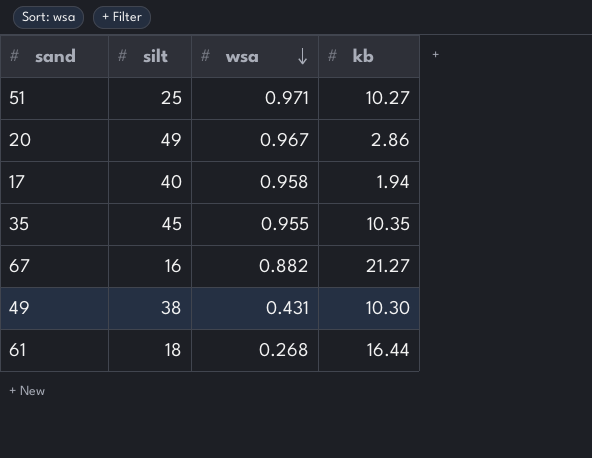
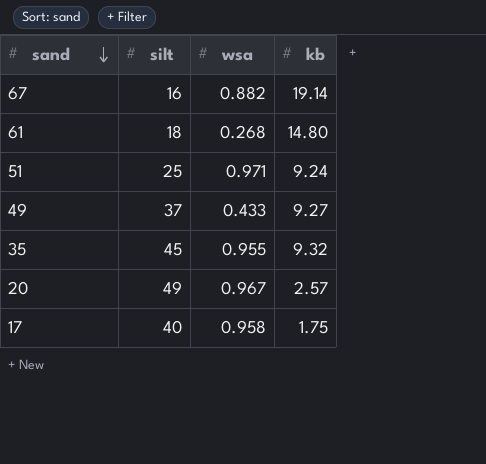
row order: wsa descending -> sand descending
67 | kb: 21.27 -> 19.14
61 | kb: 16.44 -> 14.80
51 | kb: 10.27 -> 9.24
49 | silt: 38 -> 37
49 | wsa: 0.431 -> 0.433
49 | kb: 10.30 -> 9.27
35 | kb: 10.35 -> 9.32
20 | kb: 2.86 -> 2.57
17 | kb: 1.94 -> 1.75

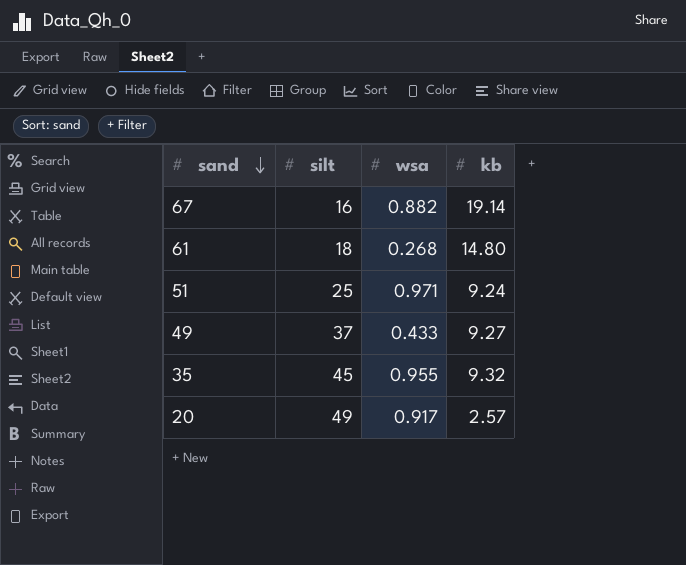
row 17: 40 | 0.958 | 1.75 -> none
20 | wsa: 0.967 -> 0.917

